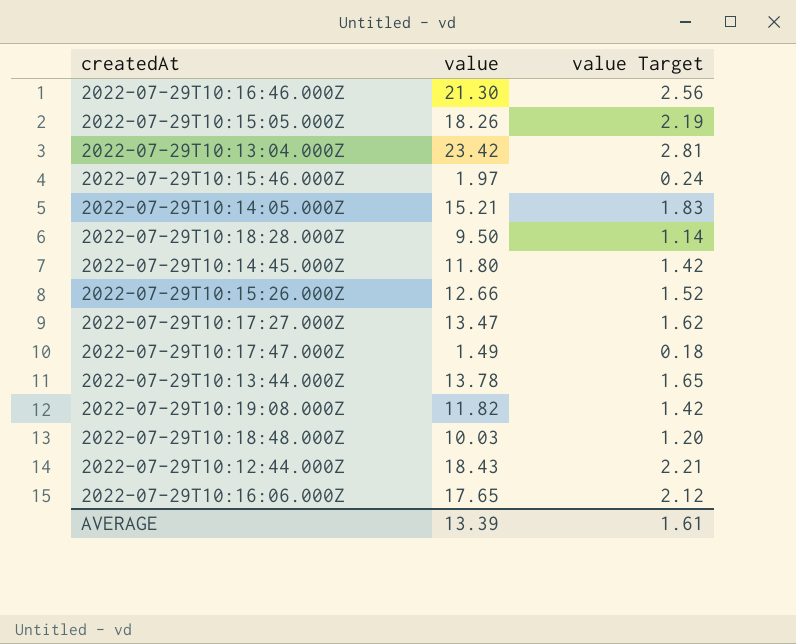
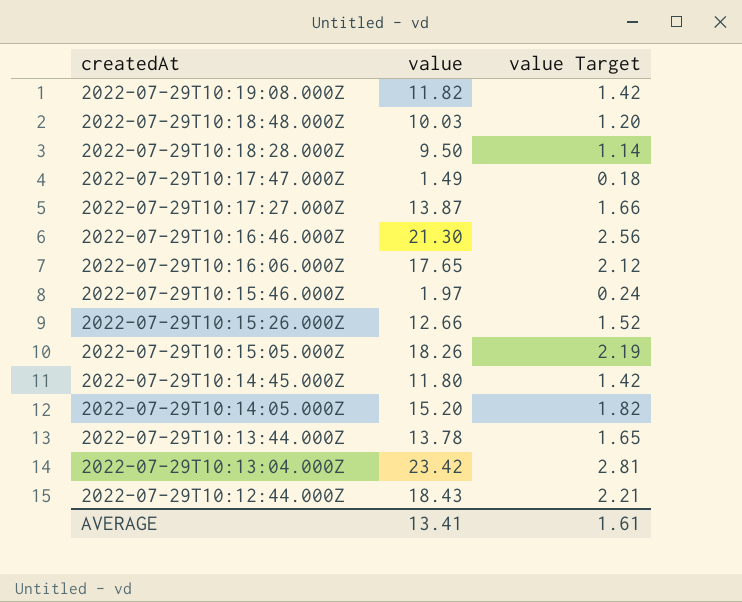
row order: none -> createdAt descending
2022-07-29T10:17:27.000Z | value: 13.47 -> 13.87
2022-07-29T10:17:27.000Z | value Target: 1.62 -> 1.66
2022-07-29T10:14:05.000Z | value: 15.21 -> 15.20
2022-07-29T10:14:05.000Z | value Target: 1.83 -> 1.82
AVERAGE | value: 13.39 -> 13.41

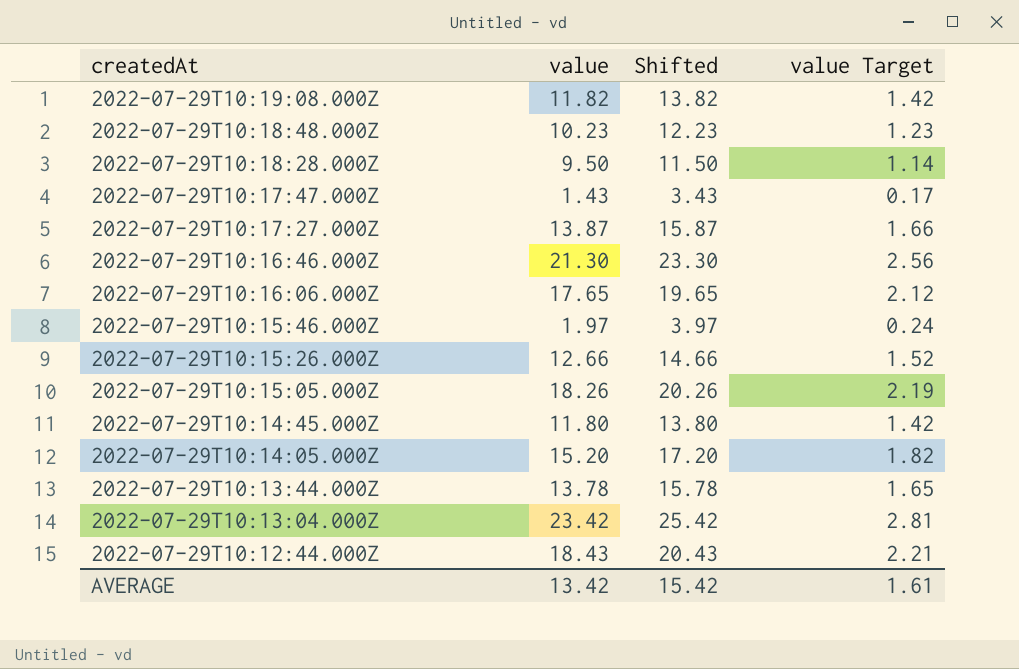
column Shifted | formula: none -> [value] + 2
2022-07-29T10:18:48.000Z | value: 10.03 -> 10.23
2022-07-29T10:18:48.000Z | value Target: 1.20 -> 1.23
2022-07-29T10:17:47.000Z | value: 1.49 -> 1.43
2022-07-29T10:17:47.000Z | value Target: 0.18 -> 0.17
AVERAGE | value: 13.41 -> 13.42

